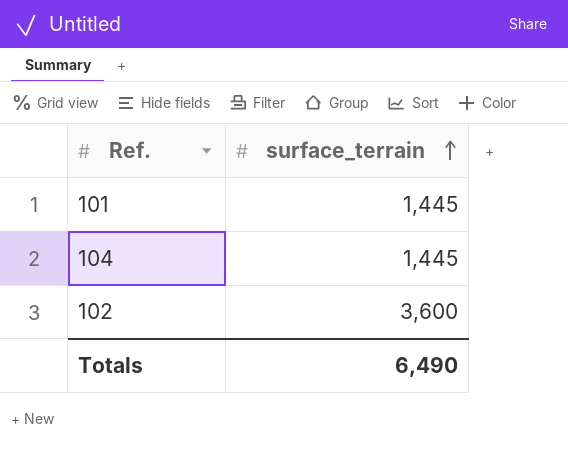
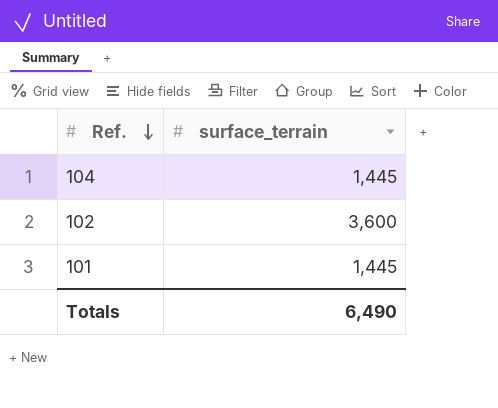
row order: surface_terrain ascending -> Ref. descending

